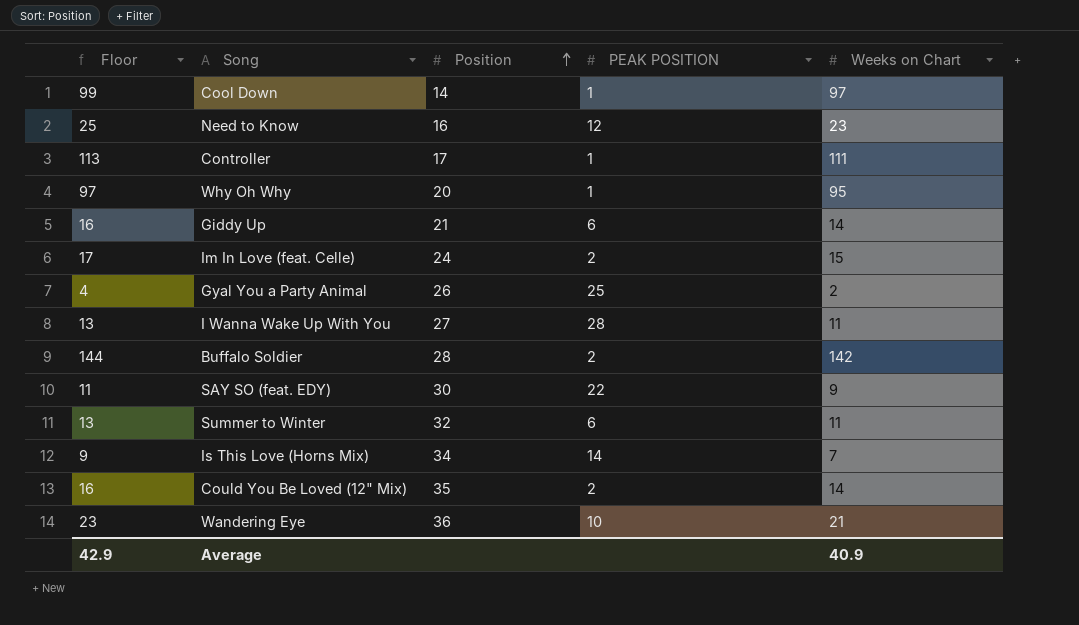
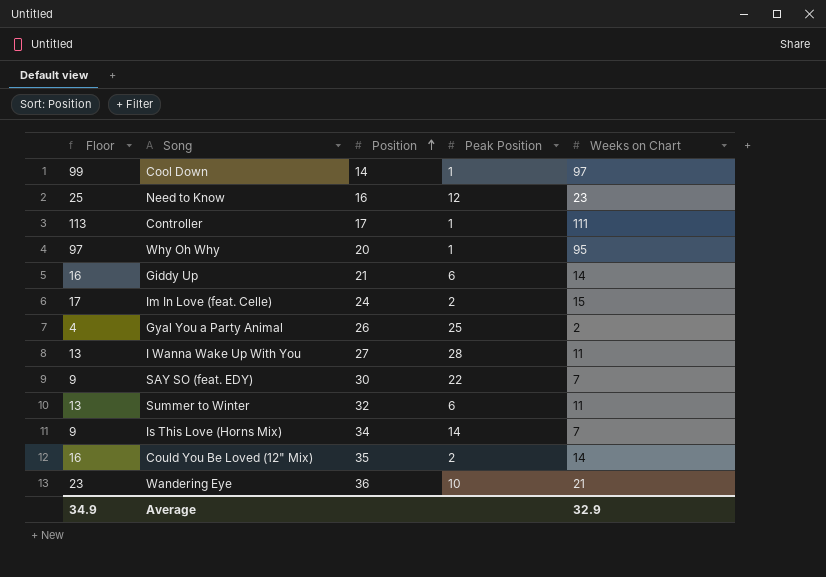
column name: PEAK POSITION -> Peak Position
row Buffalo Soldier: 144 | 28 | 2 | 142 -> none
SAY SO (feat. EDY) | Floor: 11 -> 9
SAY SO (feat. EDY) | Weeks on Chart: 9 -> 7
Average | Floor: 42.9 -> 34.9
Average | Weeks on Chart: 40.9 -> 32.9

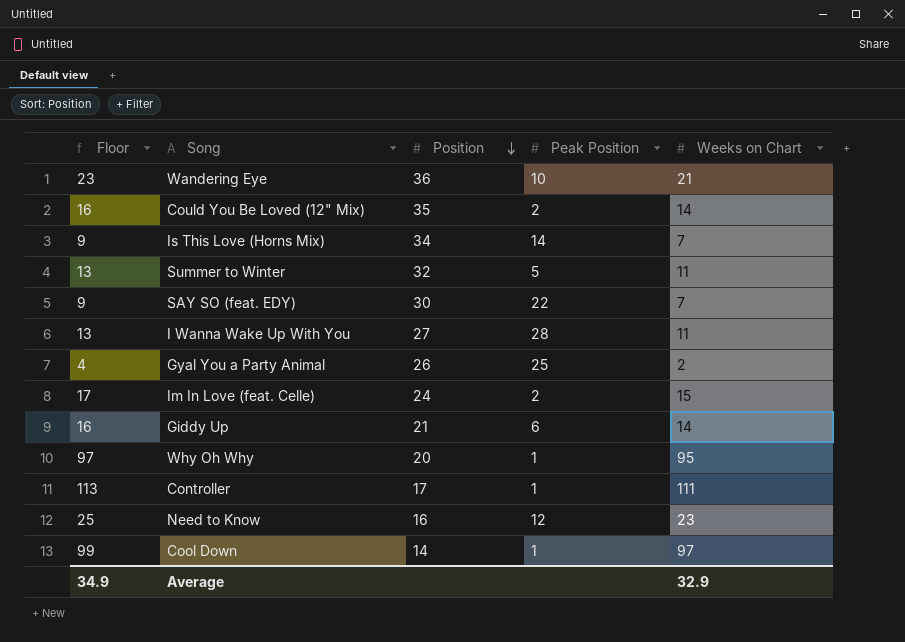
row order: Position ascending -> Position descending
Summer to Winter | Peak Position: 6 -> 5

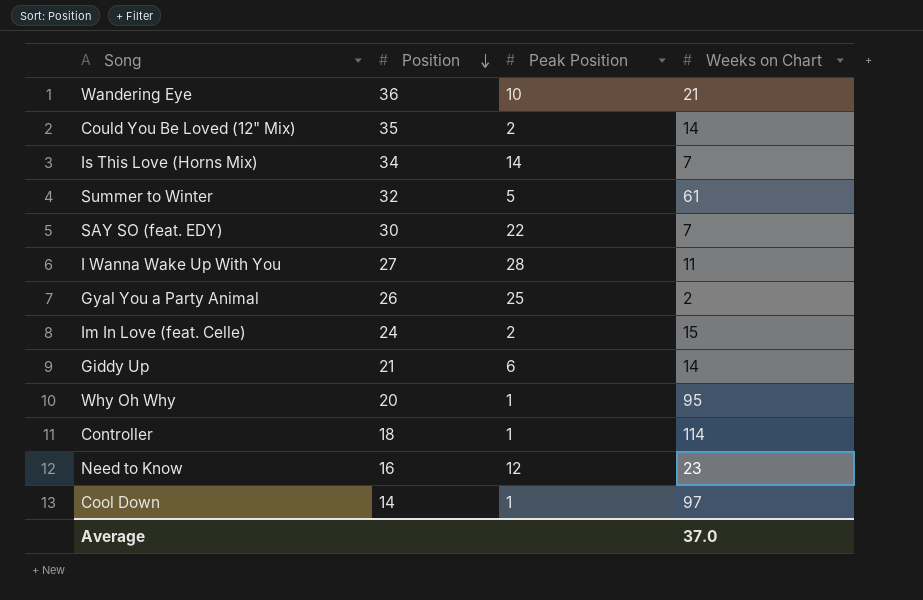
column Floor | formula: [Weeks on Chart] + 2 -> none
Summer to Winter | Weeks on Chart: 11 -> 61
Controller | Position: 17 -> 18
Controller | Weeks on Chart: 111 -> 114
Average | Weeks on Chart: 32.9 -> 37.0

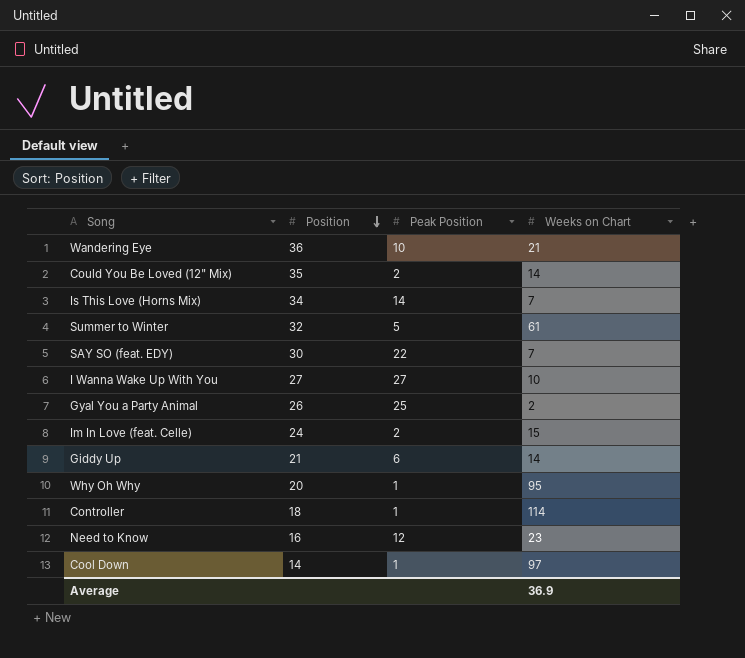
I Wanna Wake Up With You | Peak Position: 28 -> 27
I Wanna Wake Up With You | Weeks on Chart: 11 -> 10
Average | Weeks on Chart: 37.0 -> 36.9

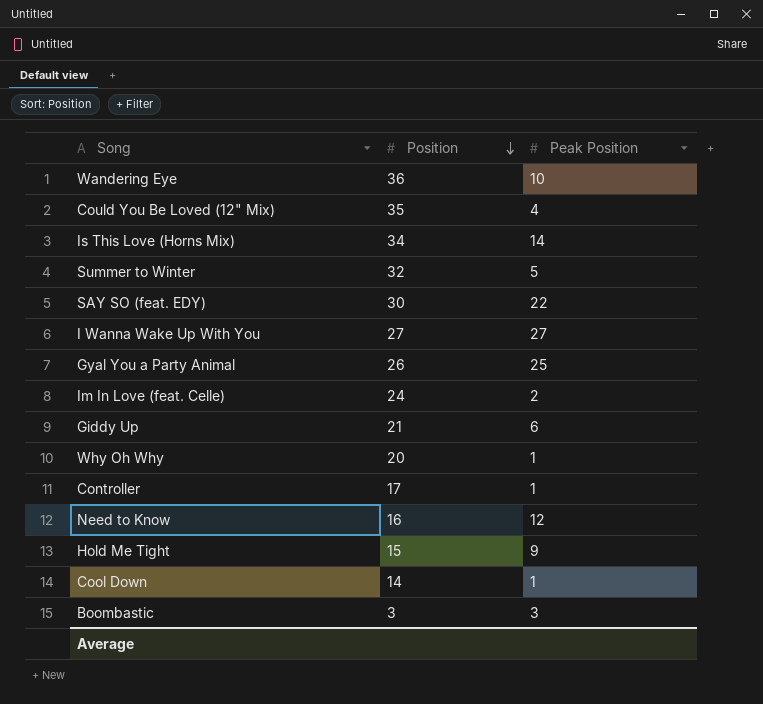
column Weeks on Chart | position: 4 -> none
Could You Be Loved (12" Mix) | Peak Position: 2 -> 4
Controller | Position: 18 -> 17
row Hold Me Tight: none -> 15 | 9
row Boombastic: none -> 3 | 3

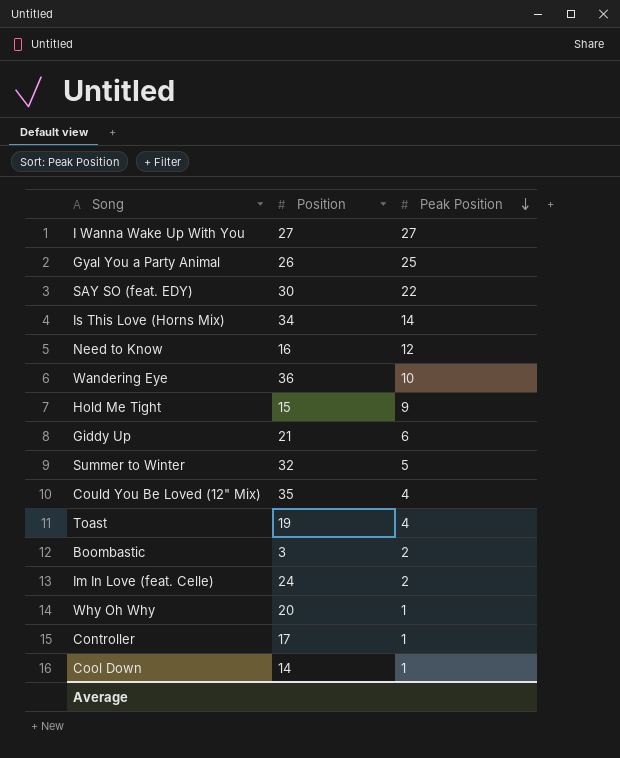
row order: Position descending -> Peak Position descending
row Toast: none -> 19 | 4
Boombastic | Peak Position: 3 -> 2

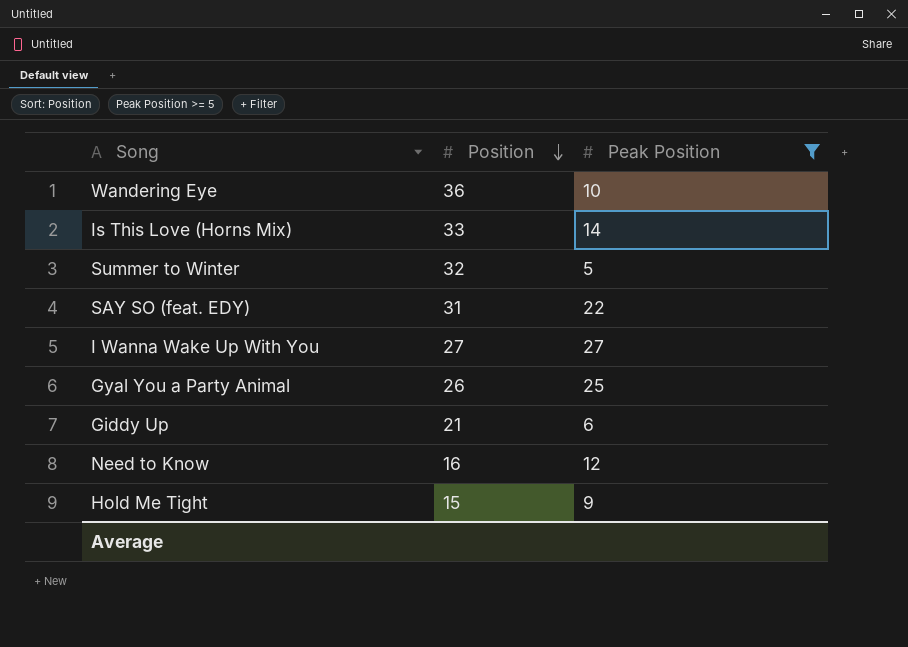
filter: none -> Peak Position >= 5
row order: Peak Position descending -> Position descending
Is This Love (Horns Mix) | Position: 34 -> 33
SAY SO (feat. EDY) | Position: 30 -> 31

